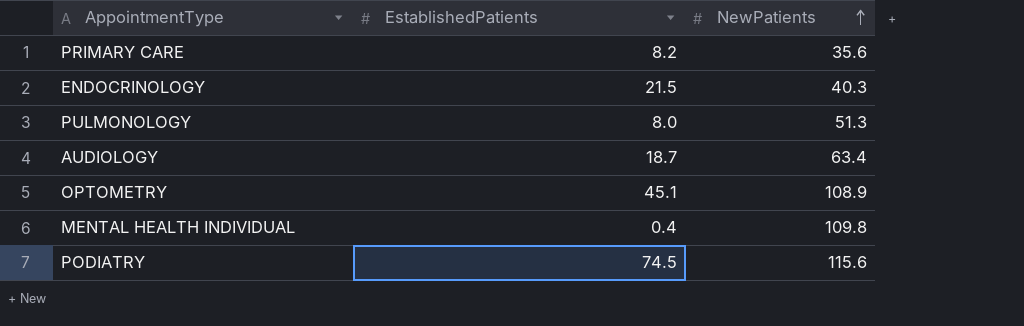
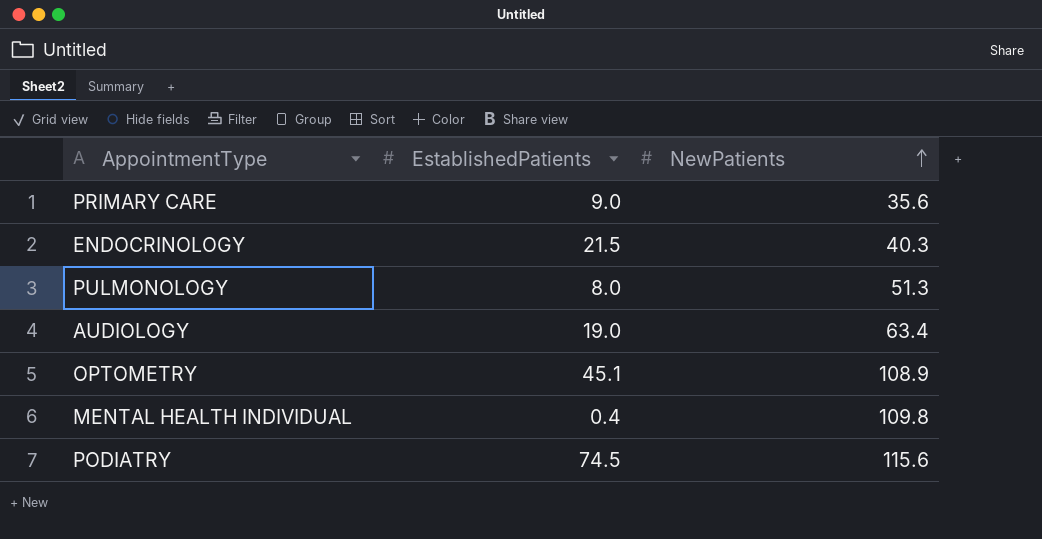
PRIMARY CARE | EstablishedPatients: 8.2 -> 9.0
AUDIOLOGY | EstablishedPatients: 18.7 -> 19.0

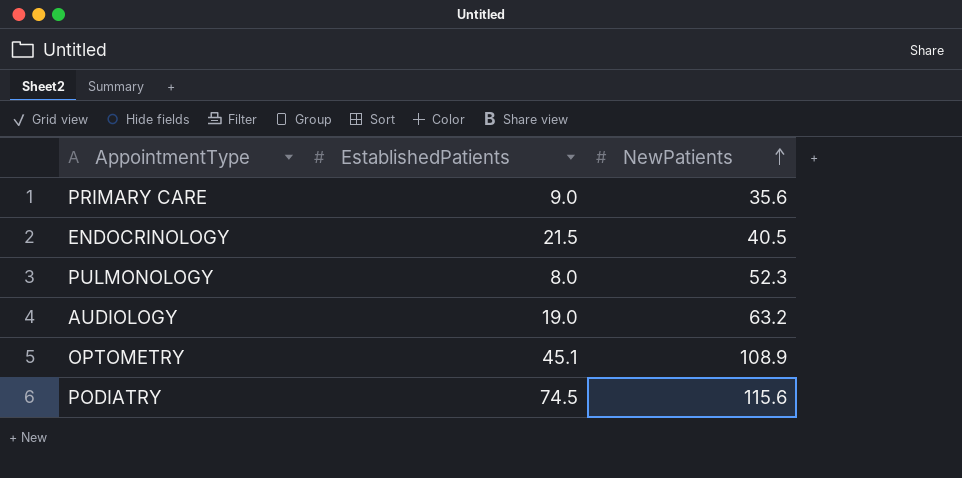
row MENTAL HEALTH INDIVIDUAL: 0.4 | 109.8 -> none
ENDOCRINOLOGY | NewPatients: 40.3 -> 40.5
PULMONOLOGY | NewPatients: 51.3 -> 52.3
AUDIOLOGY | NewPatients: 63.4 -> 63.2

